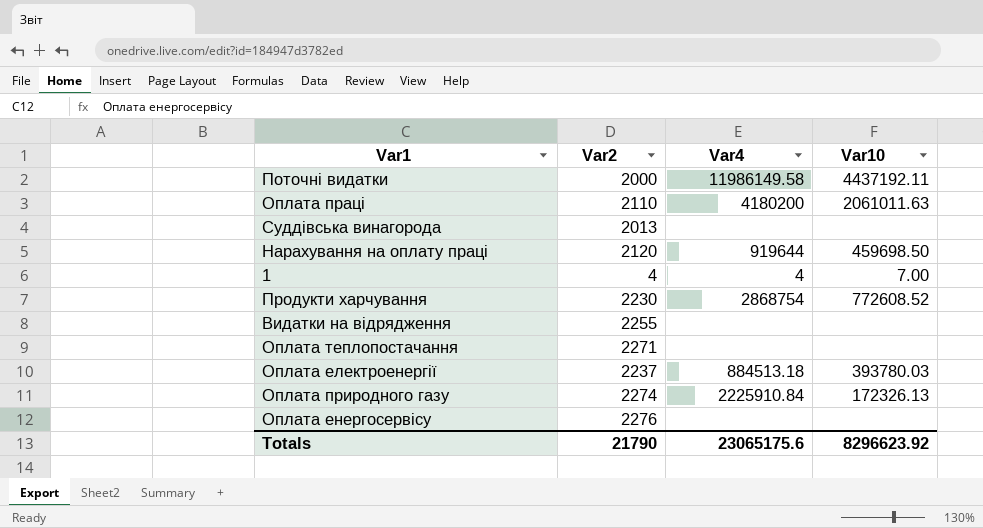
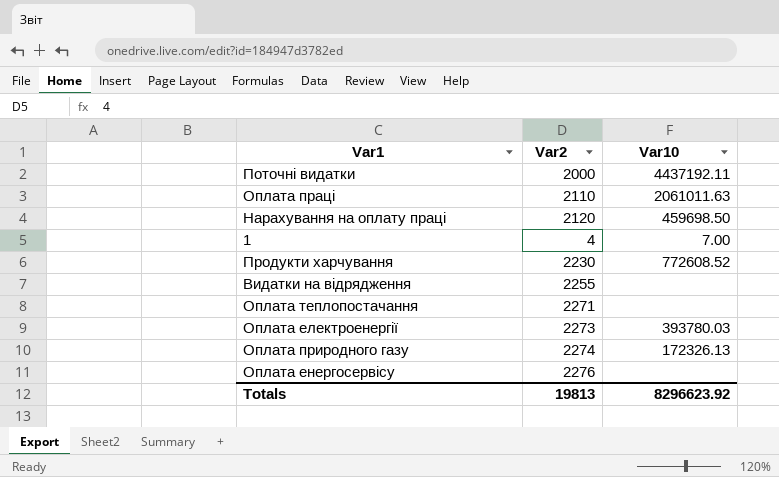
column Var4 | position: 3 -> none
row Суддівська винагорода: 2013 | none | none -> none
Оплата електроенергії | Var2: 2237 -> 2273
Totals | Var2: 21790 -> 19813

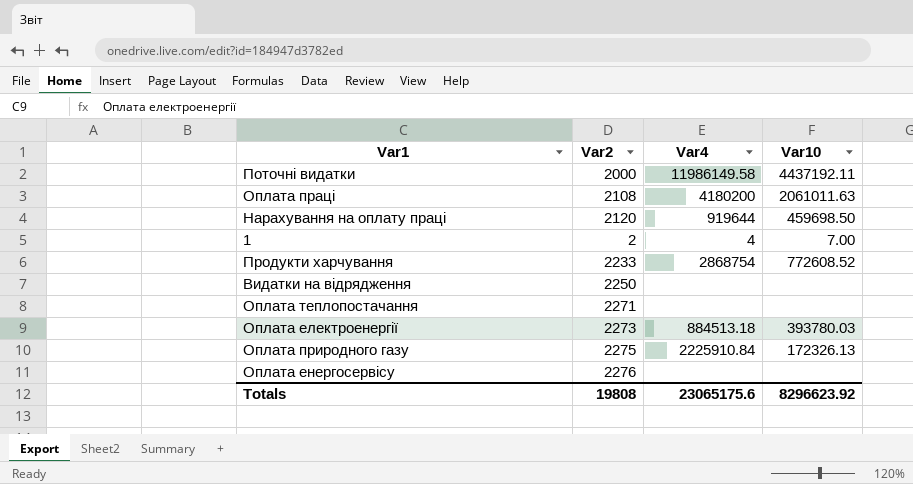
column Var4 | position: none -> 3
Оплата праці | Var2: 2110 -> 2108
1 | Var2: 4 -> 2
Продукти харчування | Var2: 2230 -> 2233
Видатки на відрядження | Var2: 2255 -> 2250
Оплата природного газу | Var2: 2274 -> 2275
Totals | Var2: 19813 -> 19808

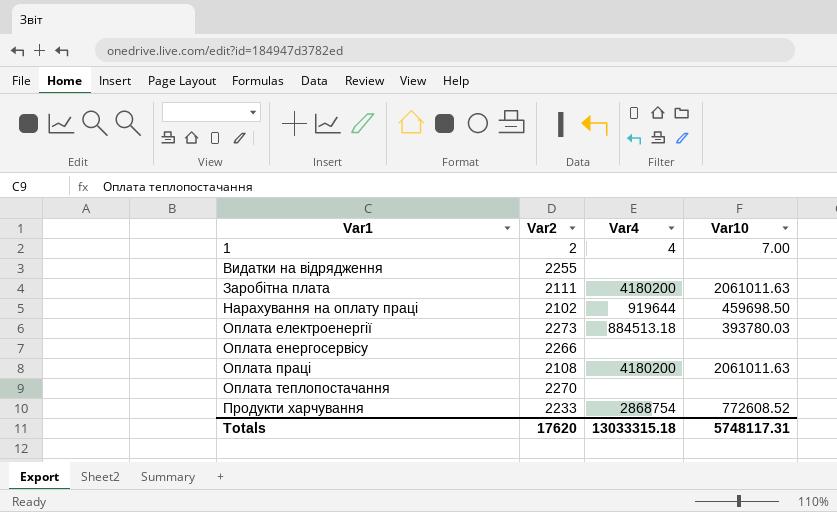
row order: none -> Var1 ascending
row Поточні видатки: 2000 | 11986149.58 | 4437192.11 -> none
row Оплата природного газу: 2275 | 2225910.84 | 172326.13 -> none
Видатки на відрядження | Var2: 2250 -> 2255
row Заробітна плата: none -> 2111 | 4180200 | 2061011.63
Нарахування на оплату праці | Var2: 2120 -> 2102
Оплата енергосервісу | Var2: 2276 -> 2266
Оплата теплопостачання | Var2: 2271 -> 2270
Totals | Var2: 19808 -> 17620
Totals | Var4: 23065175.6 -> 13033315.18
Totals | Var10: 8296623.92 -> 5748117.31

